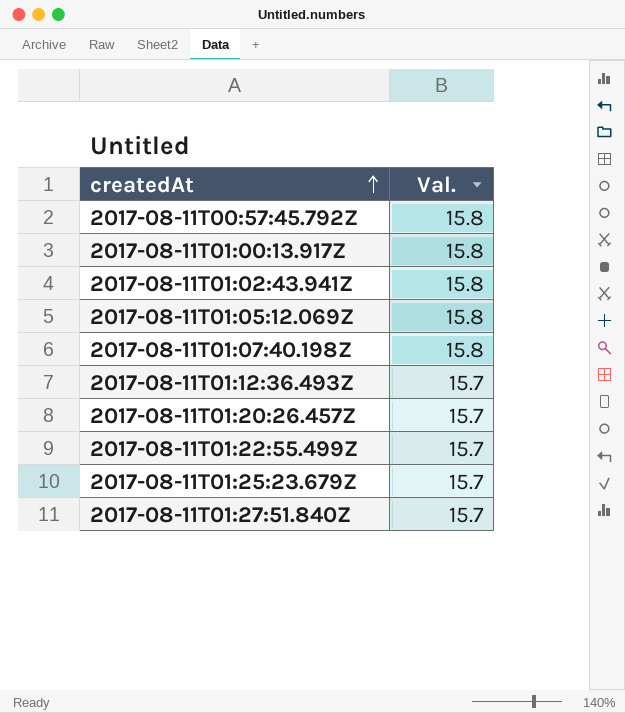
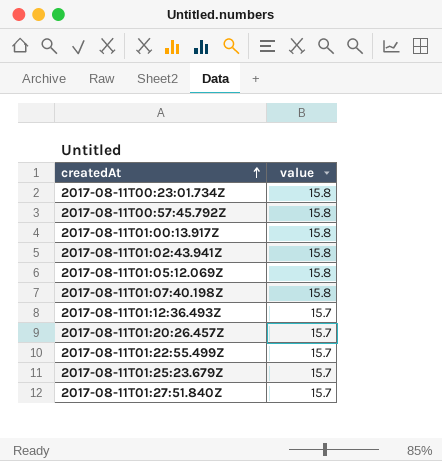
column name: Val. -> value
row 2017-08-11T00:23:01.734Z: none -> 15.8

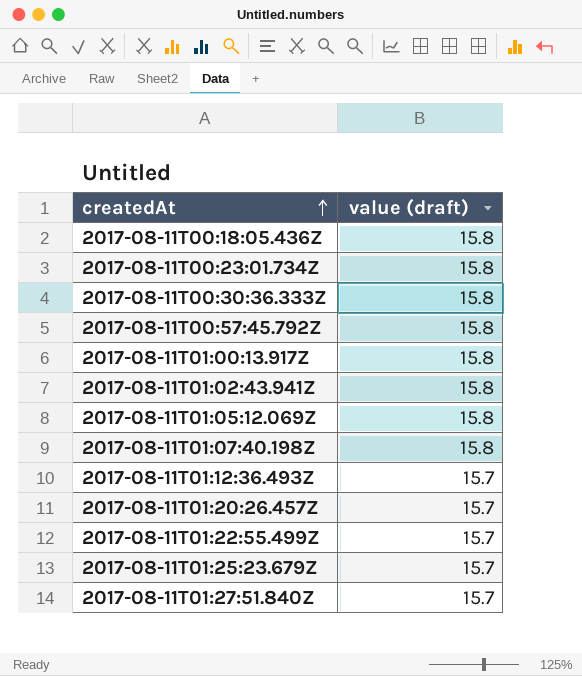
column name: value -> value (draft)
row 2017-08-11T00:18:05.436Z: none -> 15.8
row 2017-08-11T00:30:36.333Z: none -> 15.8

